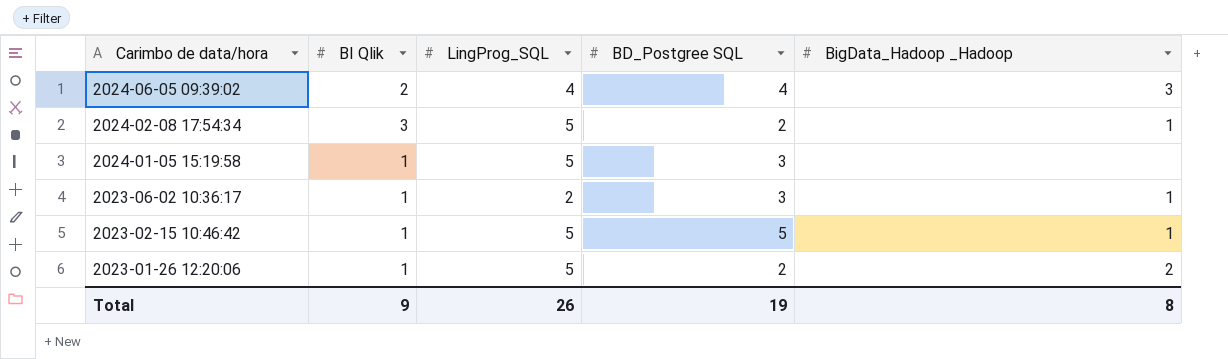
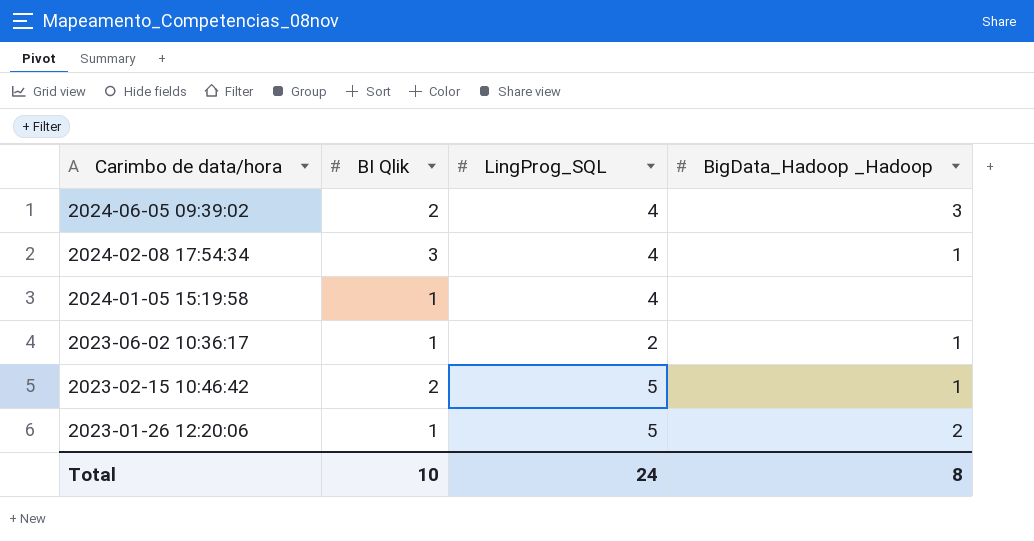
column BD_Postgree SQL | position: 4 -> none
2024-02-08 17:54:34 | LingProg_SQL: 5 -> 4
2024-01-05 15:19:58 | LingProg_SQL: 5 -> 4
2023-02-15 10:46:42 | BI Qlik: 1 -> 2
Total | BI Qlik: 9 -> 10
Total | LingProg_SQL: 26 -> 24

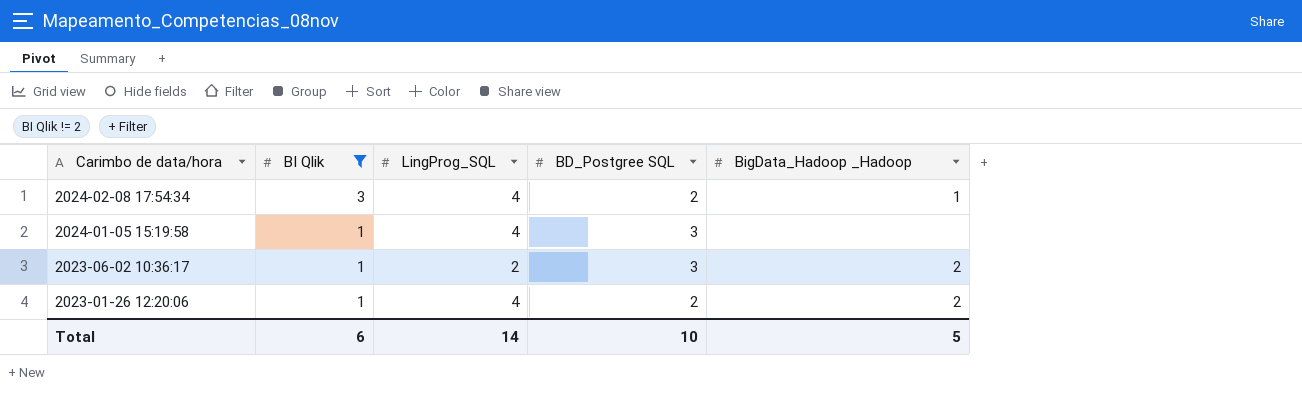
filter: none -> BI Qlik != 2
column BD_Postgree SQL | position: none -> 4
2023-06-02 10:36:17 | BigData_Hadoop _Hadoop: 1 -> 2
2023-01-26 12:20:06 | LingProg_SQL: 5 -> 4
Total | BI Qlik: 10 -> 6
Total | LingProg_SQL: 24 -> 14
Total | BigData_Hadoop _Hadoop: 8 -> 5

